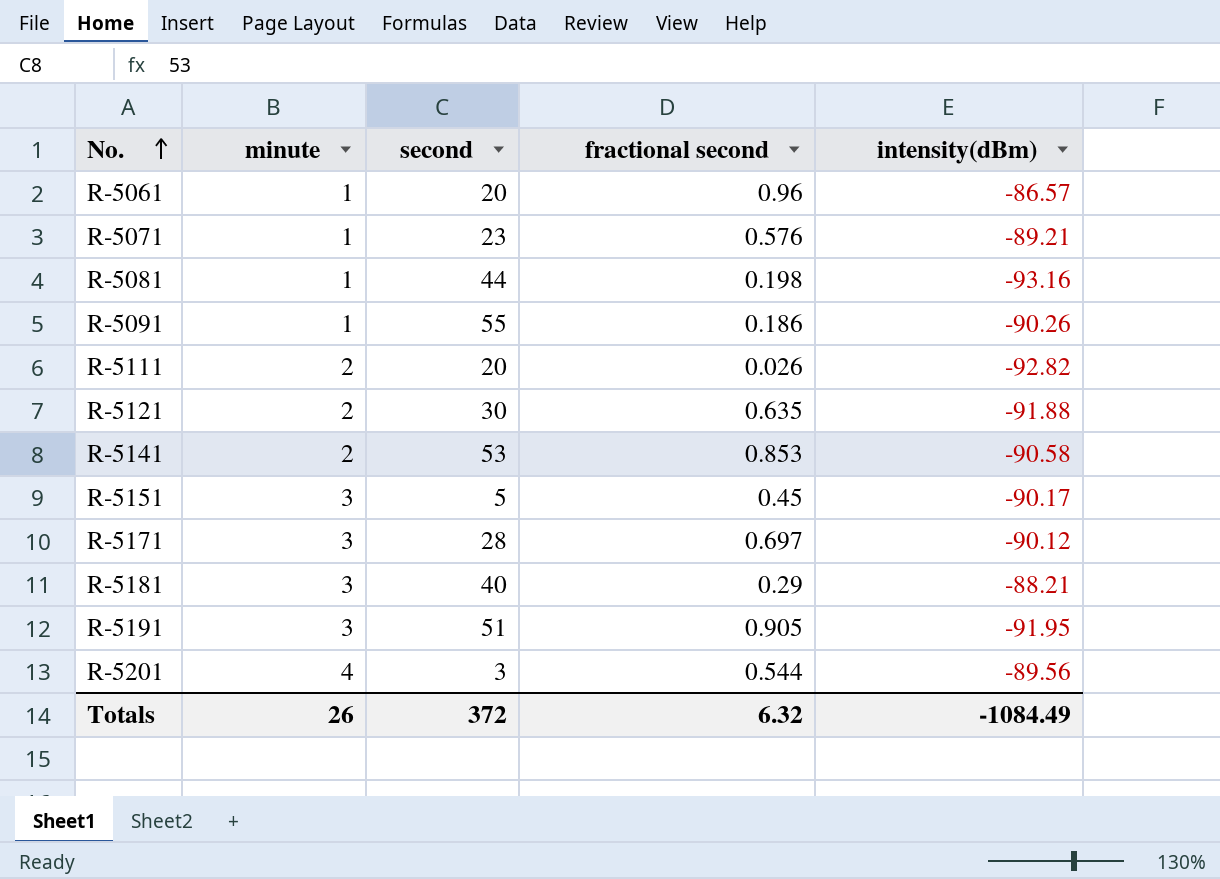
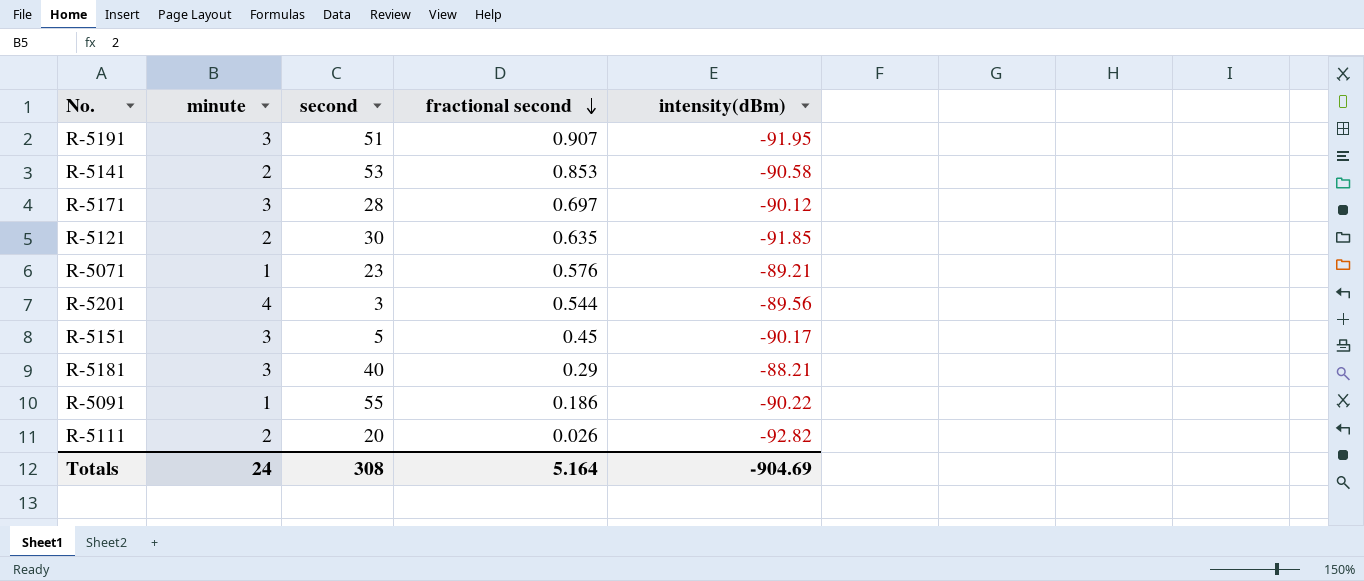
row order: No. ascending -> fractional second descending
row R-5061: 1 | 20 | 0.96 | -86.57 -> none
row R-5081: 1 | 44 | 0.198 | -93.16 -> none
R-5191 | fractional second: 0.905 -> 0.907
R-5121 | intensity(dBm): -91.88 -> -91.85
R-5091 | intensity(dBm): -90.26 -> -90.22
Totals | minute: 26 -> 24
Totals | second: 372 -> 308
Totals | fractional second: 6.32 -> 5.164
Totals | intensity(dBm): -1084.49 -> -904.69

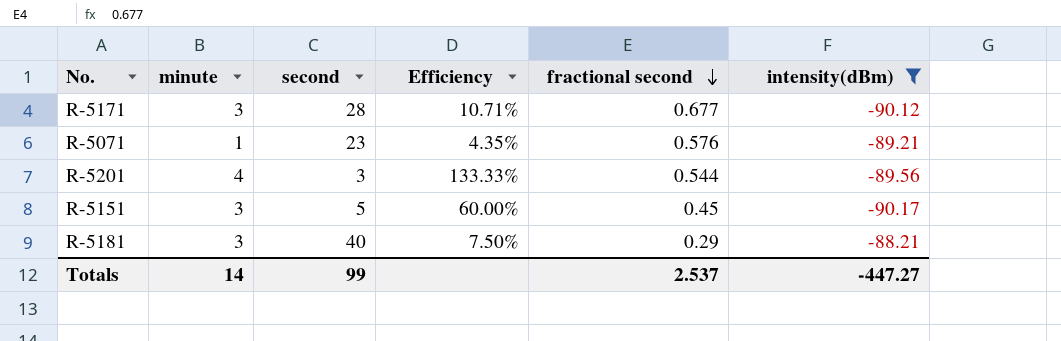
filter: none -> intensity(dBm) >= -90.17
column Efficiency | formula: none -> [minute] / [second]
R-5171 | fractional second: 0.697 -> 0.677
Totals | minute: 24 -> 14
Totals | second: 308 -> 99
Totals | fractional second: 5.164 -> 2.537
Totals | intensity(dBm): -904.69 -> -447.27

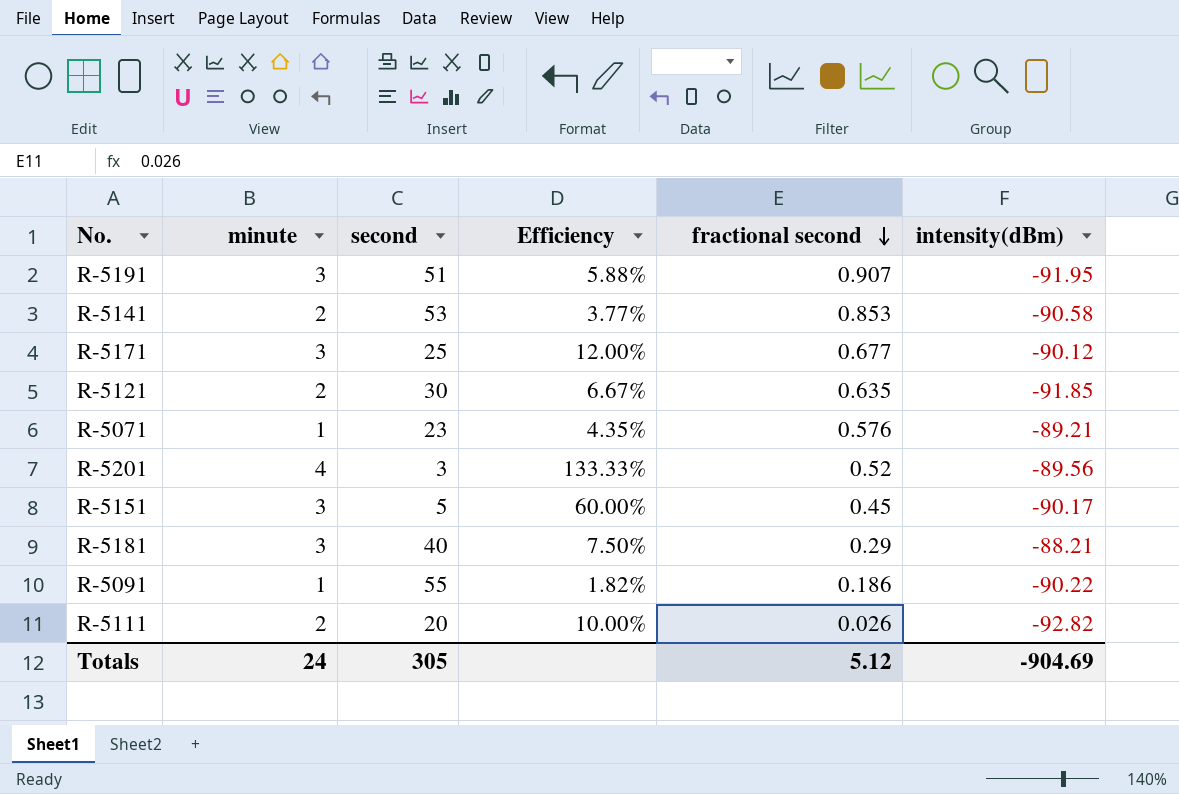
filter: intensity(dBm) >= -90.17 -> none
R-5171 | second: 28 -> 25
R-5171 | Efficiency: 10.71% -> 12.00%
R-5201 | fractional second: 0.544 -> 0.52
Totals | minute: 14 -> 24
Totals | second: 99 -> 305
Totals | fractional second: 2.537 -> 5.12
Totals | intensity(dBm): -447.27 -> -904.69

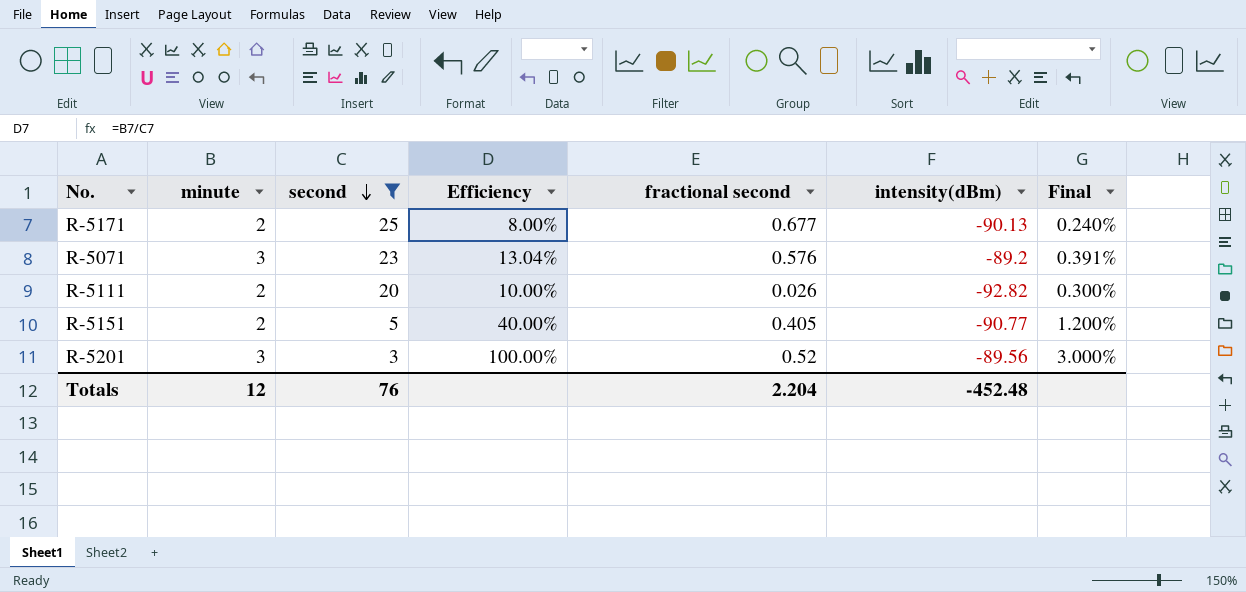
filter: none -> second <= 25
row order: fractional second descending -> second descending
column Final | formula: none -> [Efficiency] * 0.03
R-5171 | minute: 3 -> 2
R-5171 | Efficiency: 12.00% -> 8.00%
R-5171 | intensity(dBm): -90.12 -> -90.13
R-5071 | minute: 1 -> 3
R-5071 | Efficiency: 4.35% -> 13.04%
R-5071 | intensity(dBm): -89.21 -> -89.2
R-5151 | minute: 3 -> 2
R-5151 | Efficiency: 60.00% -> 40.00%
R-5151 | fractional second: 0.45 -> 0.405
R-5151 | intensity(dBm): -90.17 -> -90.77
R-5201 | minute: 4 -> 3
R-5201 | Efficiency: 133.33% -> 100.00%
Totals | minute: 24 -> 12
Totals | second: 305 -> 76
Totals | fractional second: 5.12 -> 2.204
Totals | intensity(dBm): -904.69 -> -452.48

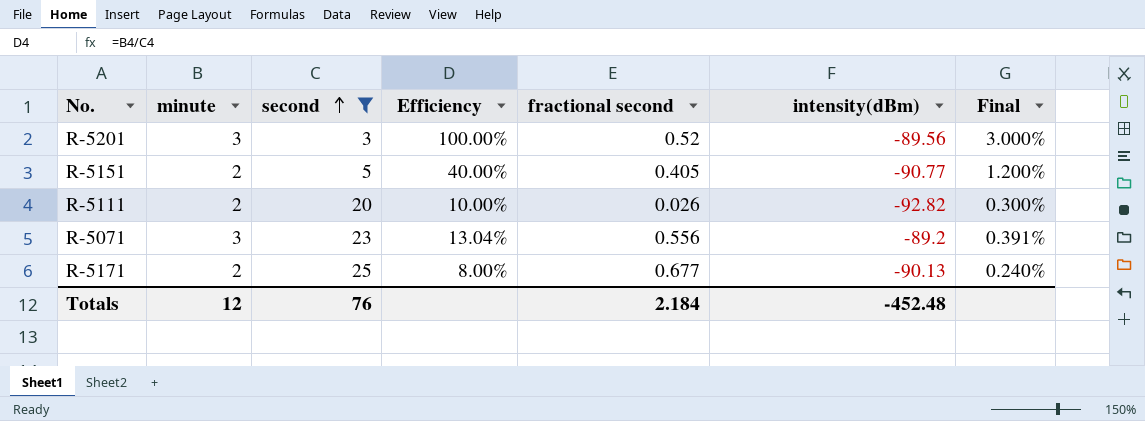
row order: second descending -> second ascending
R-5071 | fractional second: 0.576 -> 0.556
Totals | fractional second: 2.204 -> 2.184

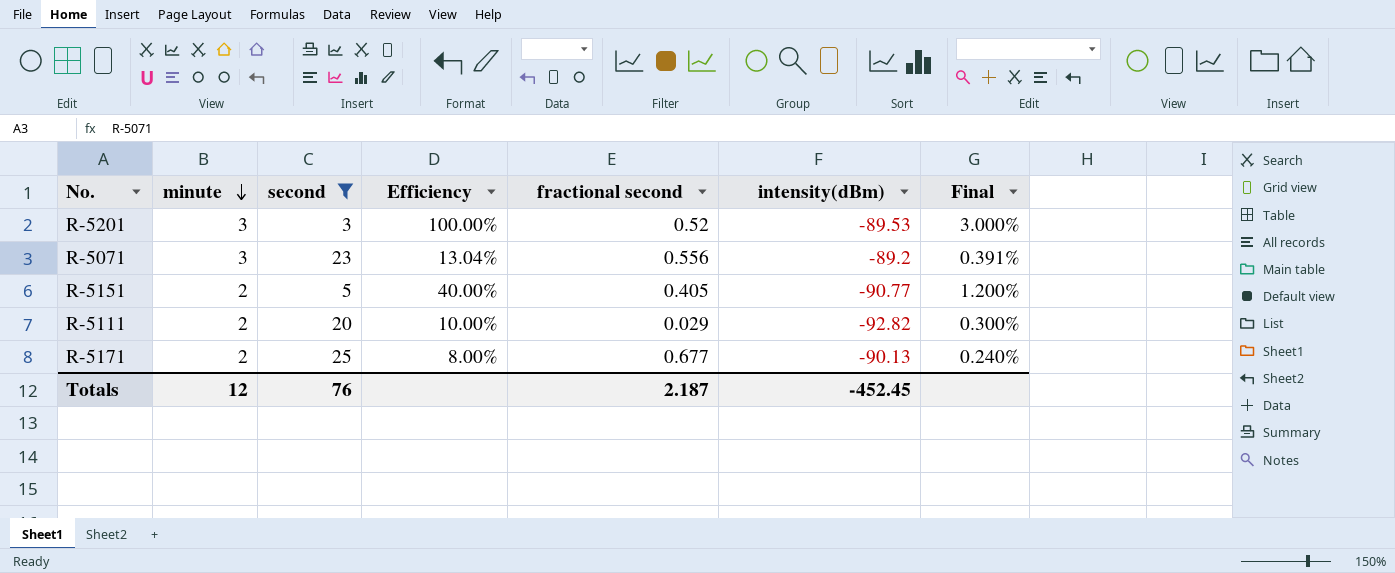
row order: second ascending -> minute descending
R-5201 | intensity(dBm): -89.56 -> -89.53
R-5111 | fractional second: 0.026 -> 0.029
Totals | fractional second: 2.184 -> 2.187
Totals | intensity(dBm): -452.48 -> -452.45

